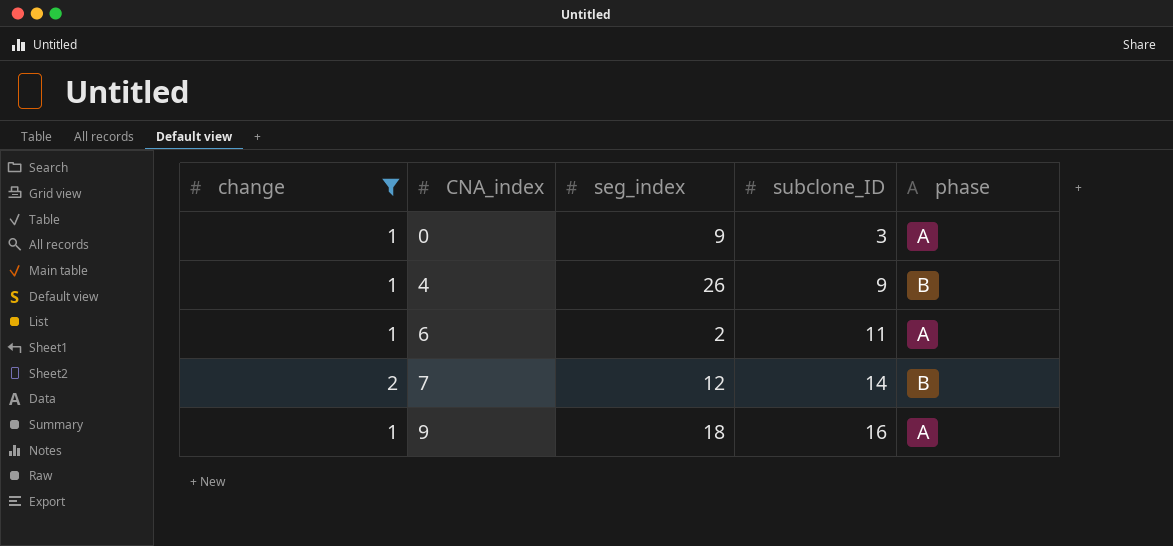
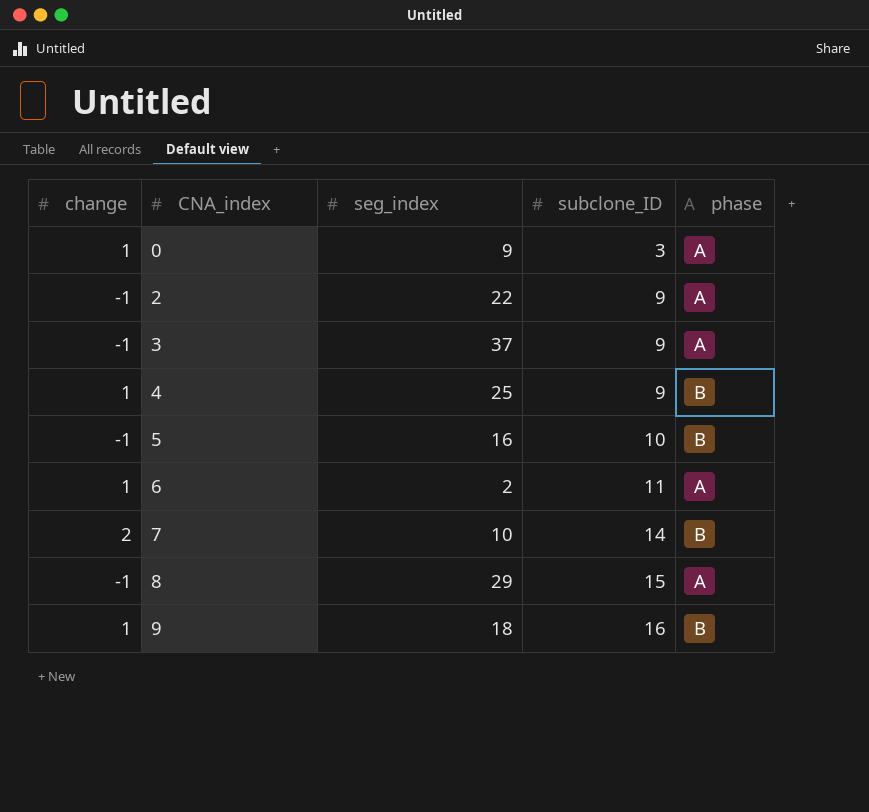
filter: change != -1 -> none
4 | seg_index: 26 -> 25
7 | seg_index: 12 -> 10
9 | phase: A -> B

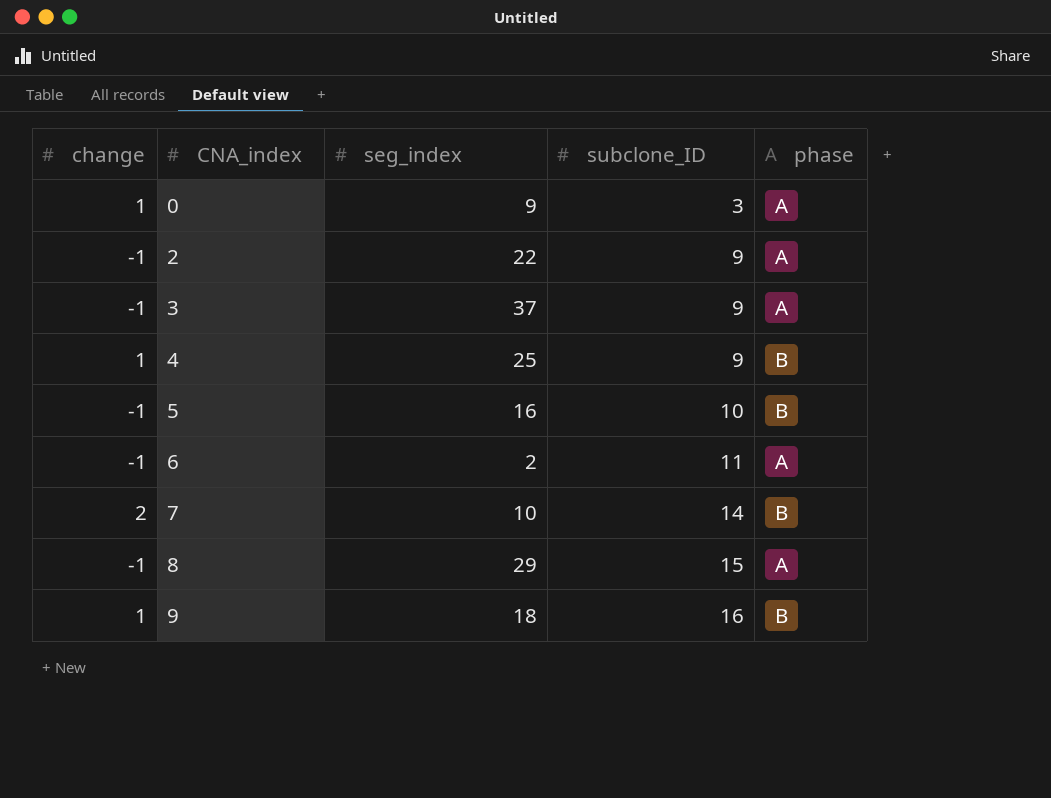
6 | change: 1 -> -1

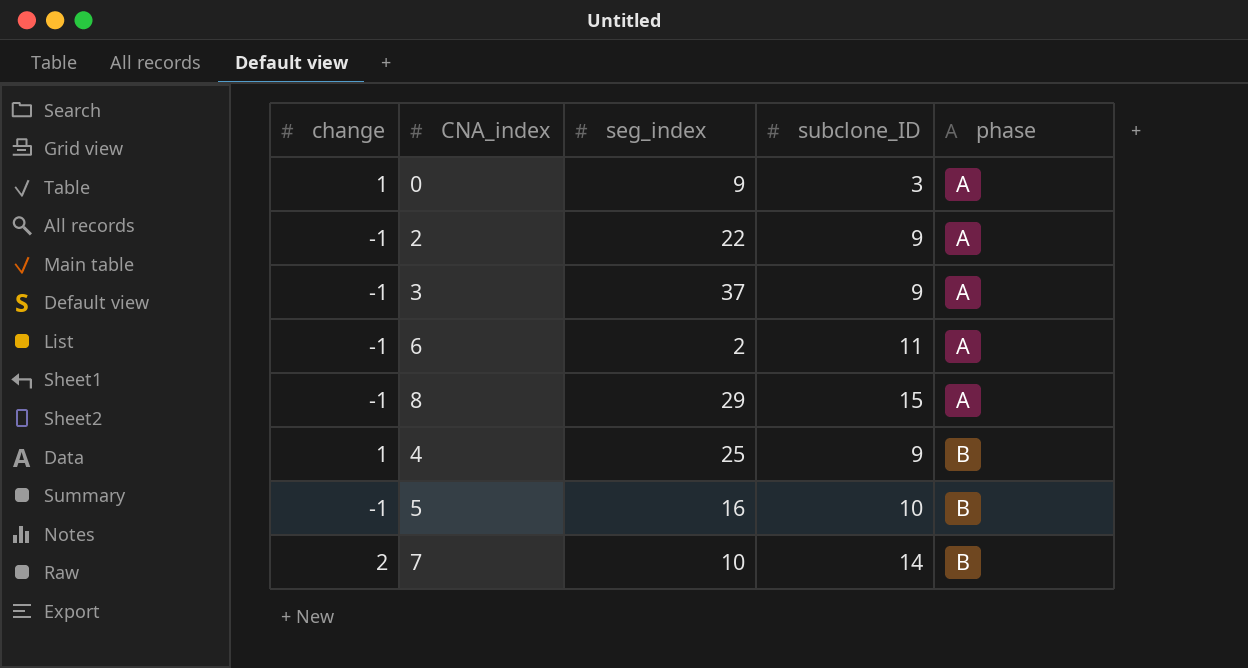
row order: CNA_index ascending -> phase ascending
row 9: 1 | 18 | 16 | B -> none

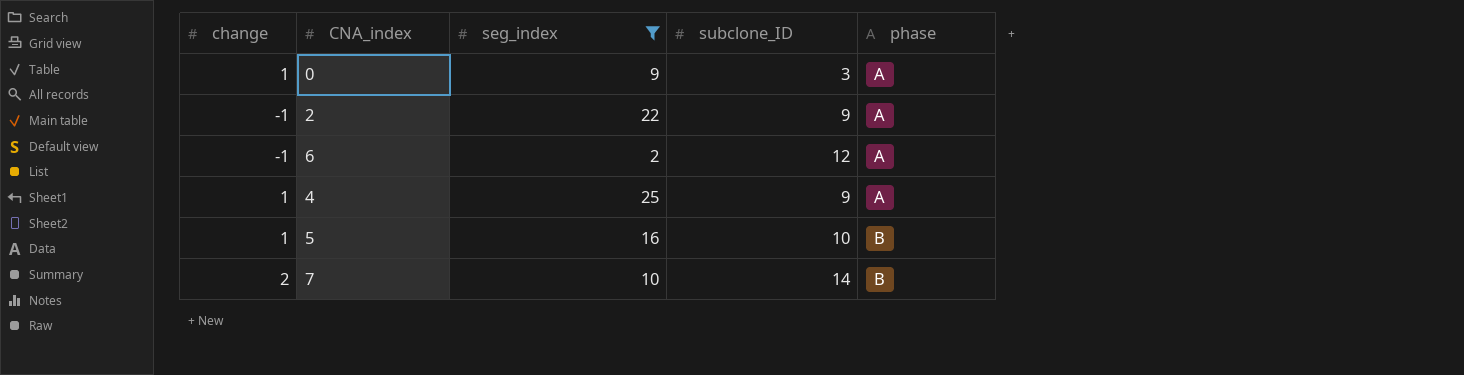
filter: none -> seg_index <= 25
6 | subclone_ID: 11 -> 12
4 | phase: B -> A
5 | change: -1 -> 1

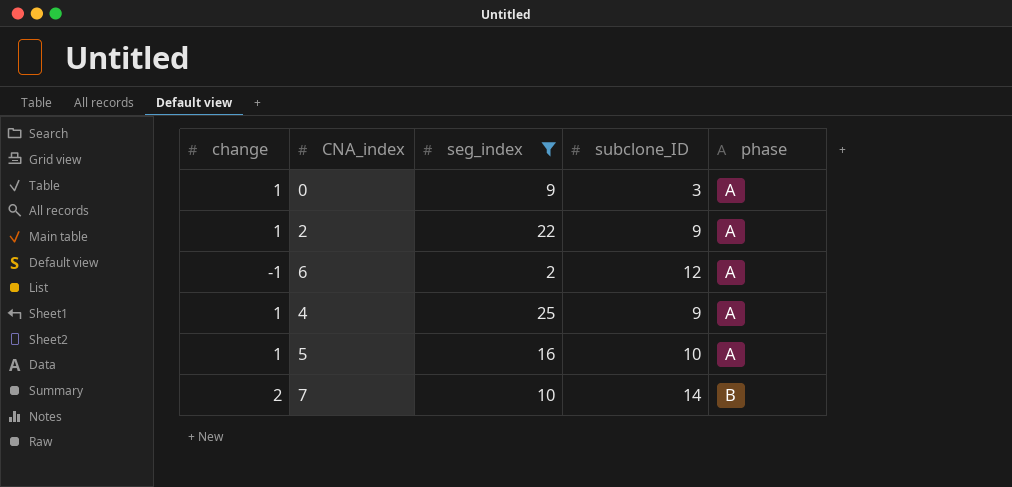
2 | change: -1 -> 1
5 | phase: B -> A

